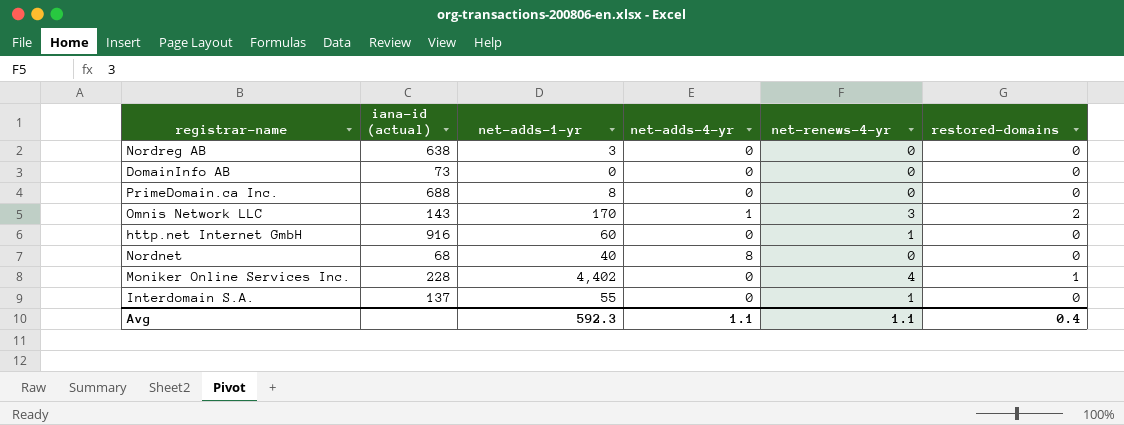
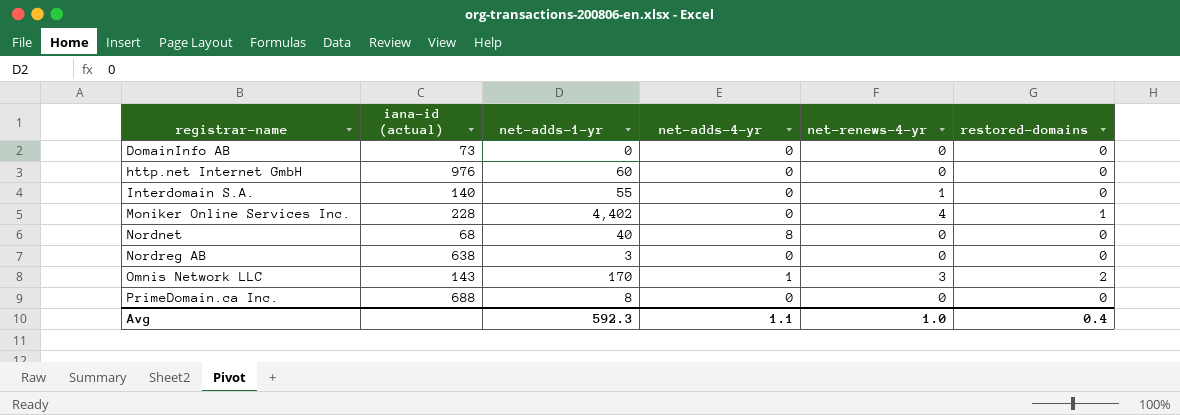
row order: none -> registrar-name ascending
http.net Internet GmbH | iana-id (actual): 916 -> 976
http.net Internet GmbH | net-renews-4-yr: 1 -> 0
Interdomain S.A. | iana-id (actual): 137 -> 140
Avg | net-renews-4-yr: 1.1 -> 1.0

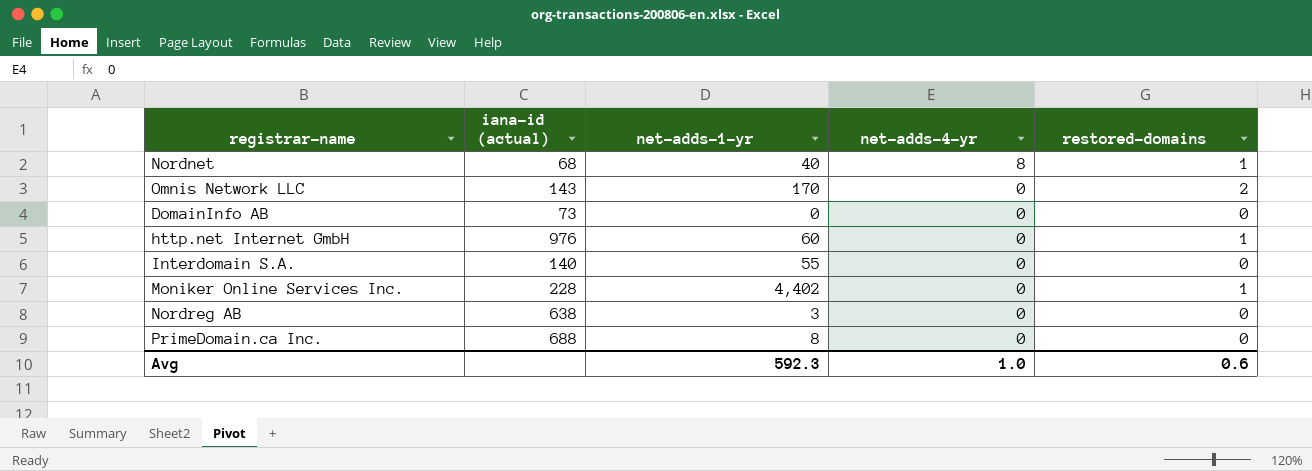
row order: registrar-name ascending -> net-adds-4-yr descending
column net-renews-4-yr | position: 5 -> none
Nordnet | restored-domains: 0 -> 1
Omnis Network LLC | net-adds-4-yr: 1 -> 0
http.net Internet GmbH | restored-domains: 0 -> 1
Avg | net-adds-4-yr: 1.1 -> 1.0
Avg | restored-domains: 0.4 -> 0.6

